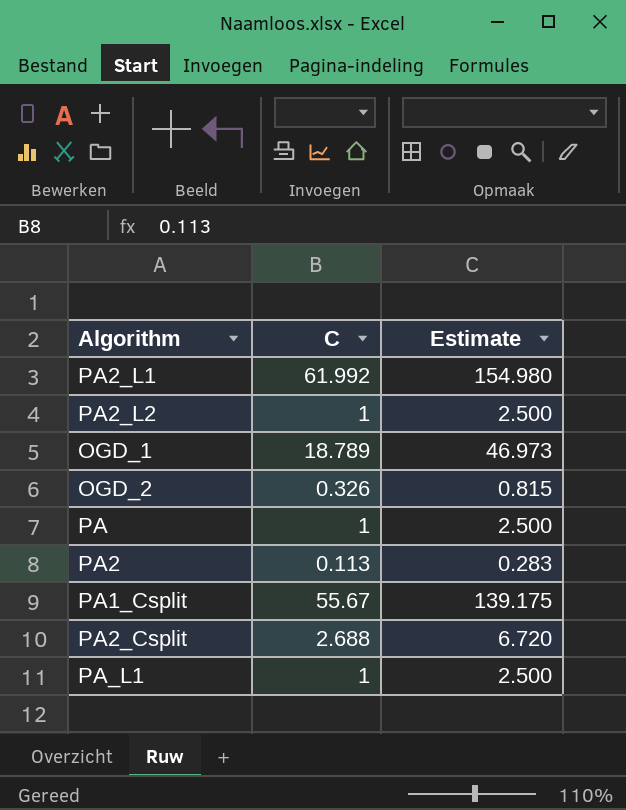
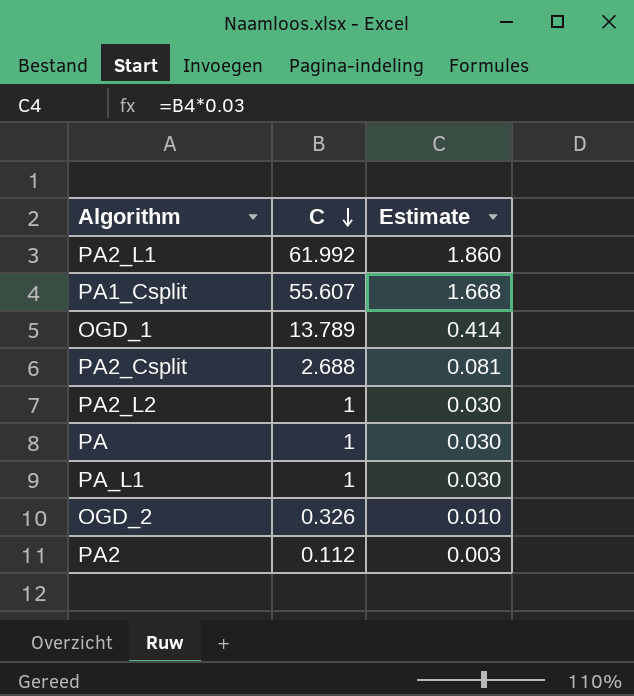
row order: none -> C descending
column Estimate | formula: [C] * 2.5 -> [C] * 0.03
PA1_Csplit | C: 55.67 -> 55.607
OGD_1 | C: 18.789 -> 13.789
PA2 | C: 0.113 -> 0.112

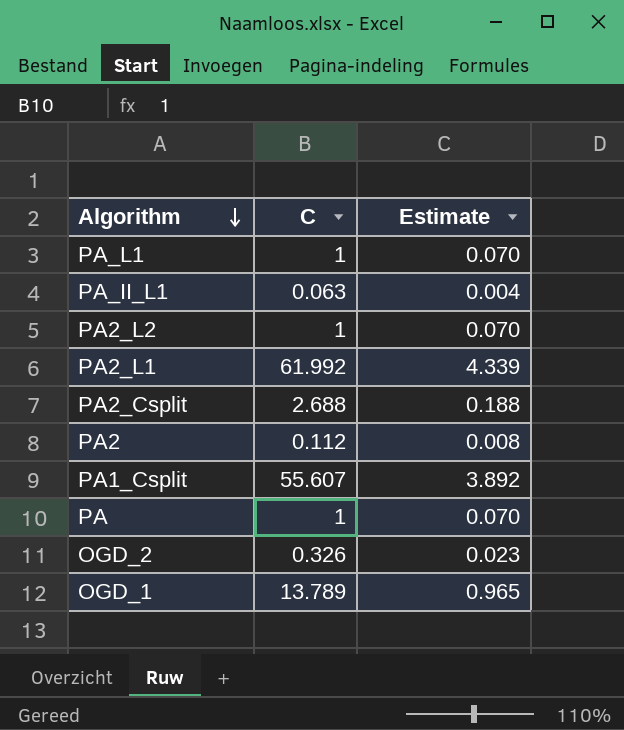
row order: C descending -> Algorithm descending
column Estimate | formula: [C] * 0.03 -> [C] * 0.07
row PA_II_L1: none -> 0.063 | 0.004

